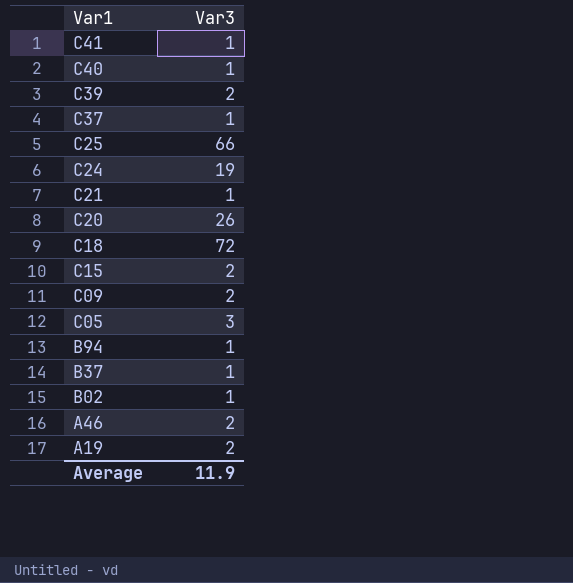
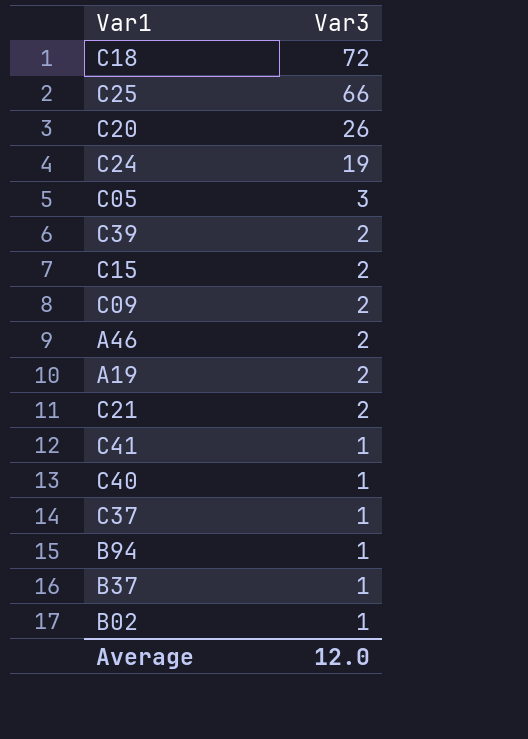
row order: Var1 descending -> Var3 descending
C21 | Var3: 1 -> 2
Average | Var3: 11.9 -> 12.0

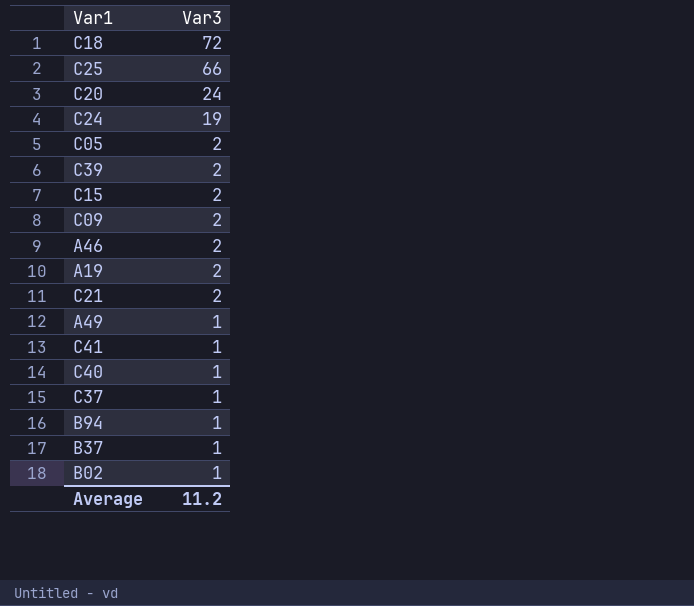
C20 | Var3: 26 -> 24
C05 | Var3: 3 -> 2
row A49: none -> 1
Average | Var3: 12.0 -> 11.2

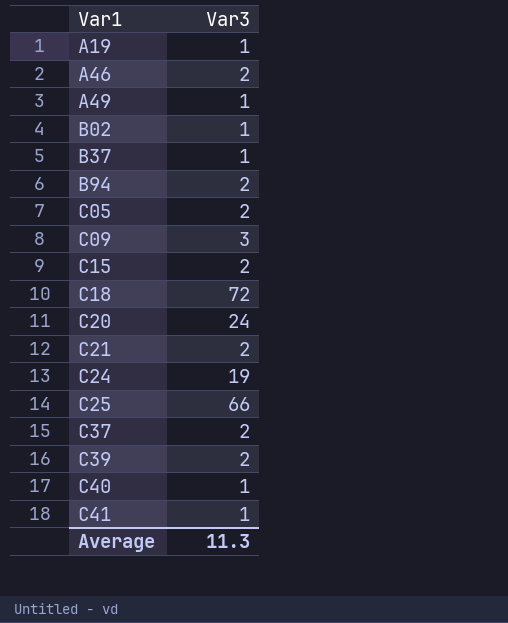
row order: Var3 descending -> Var1 ascending
A19 | Var3: 2 -> 1
B94 | Var3: 1 -> 2
C09 | Var3: 2 -> 3
C37 | Var3: 1 -> 2
Average | Var3: 11.2 -> 11.3

